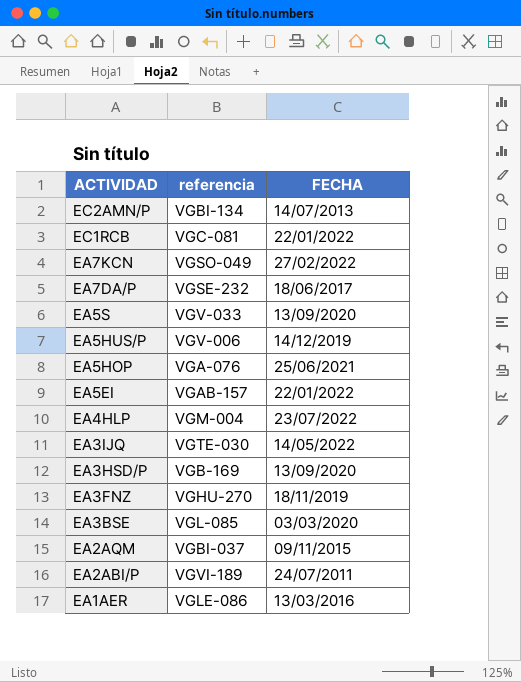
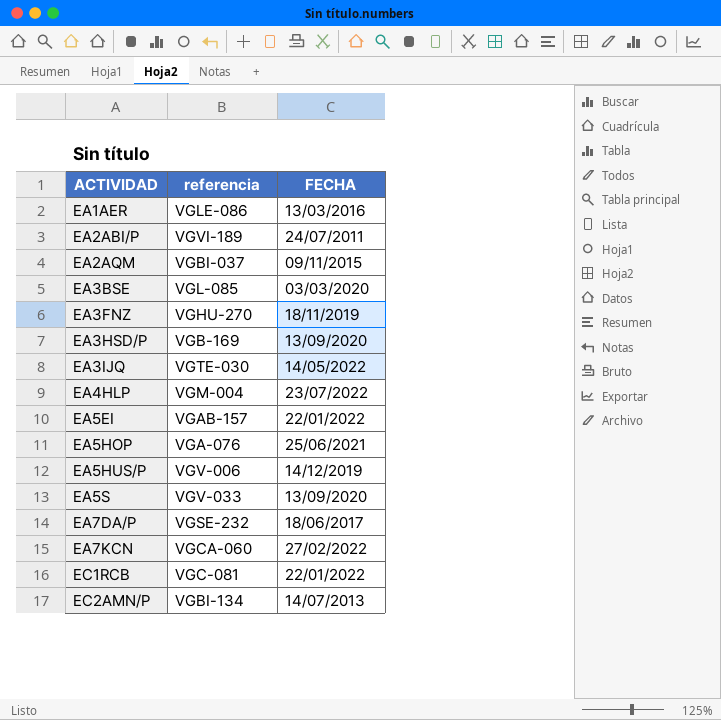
row order: ACTIVIDAD descending -> ACTIVIDAD ascending
EA7KCN | referencia: VGSO-049 -> VGCA-060

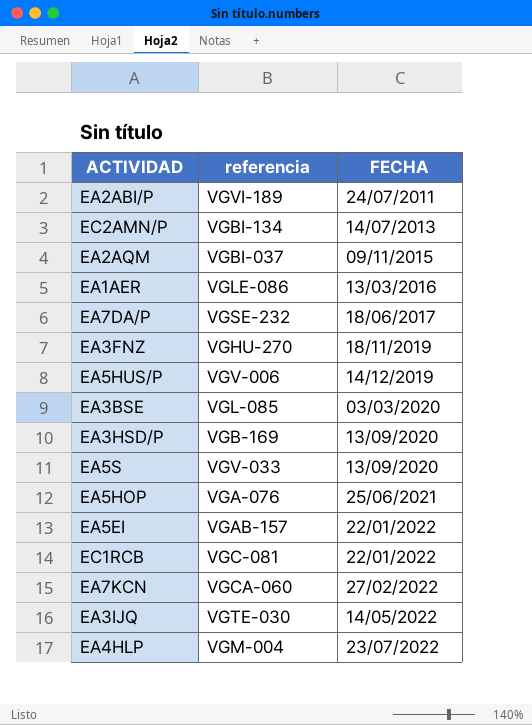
row order: ACTIVIDAD ascending -> FECHA ascending

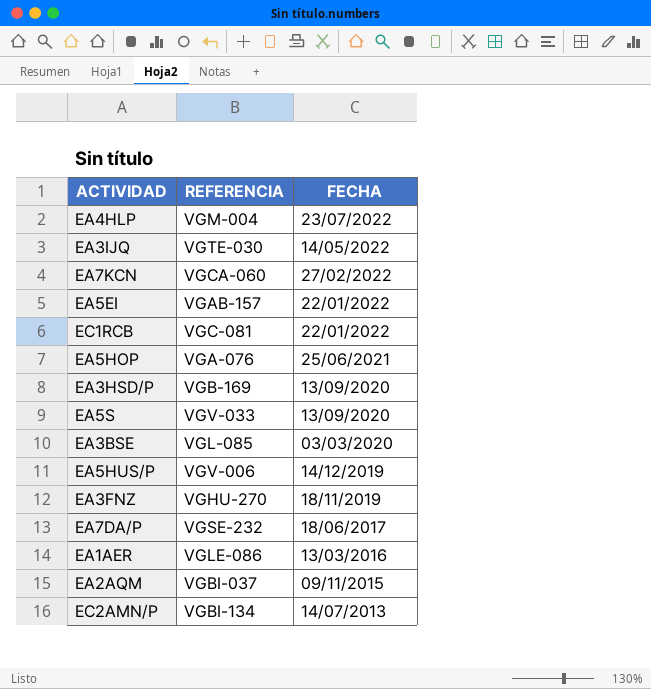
row order: FECHA ascending -> FECHA descending
column name: referencia -> REFERENCIA
row EA2ABI/P: VGVI-189 | 24/07/2011 -> none

